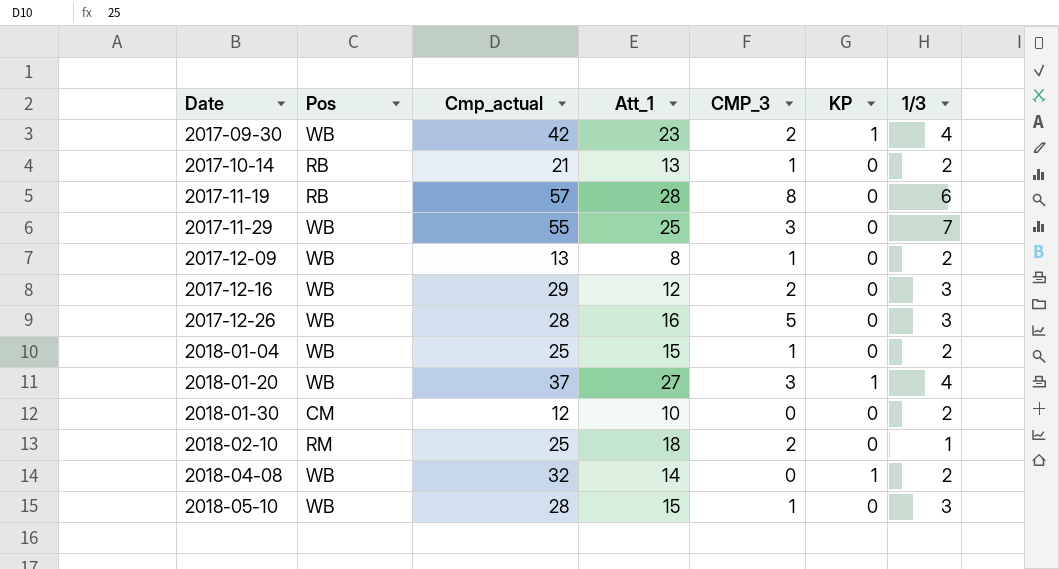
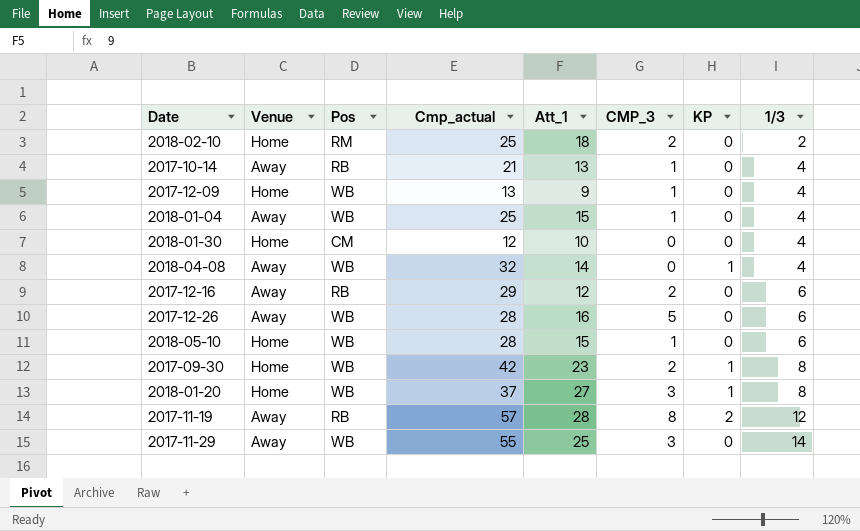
row order: Date ascending -> 1/3 ascending
column Venue | position: none -> 2
2018-02-10 | 1/3: 1 -> 2
2017-10-14 | 1/3: 2 -> 4
2017-12-09 | Att_1: 8 -> 9
2017-12-09 | 1/3: 2 -> 4
2018-01-04 | 1/3: 2 -> 4
2018-01-30 | 1/3: 2 -> 4
2018-04-08 | 1/3: 2 -> 4
2017-12-16 | Pos: WB -> RB
2017-12-16 | 1/3: 3 -> 6
2017-12-26 | 1/3: 3 -> 6
2018-05-10 | 1/3: 3 -> 6
2017-09-30 | 1/3: 4 -> 8
2018-01-20 | 1/3: 4 -> 8
2017-11-19 | KP: 0 -> 2
2017-11-19 | 1/3: 6 -> 12
2017-11-29 | 1/3: 7 -> 14

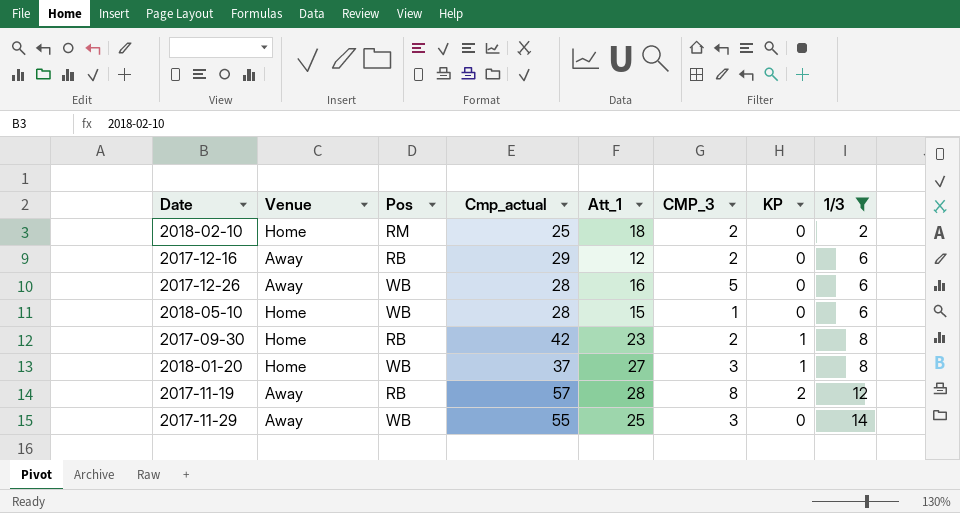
filter: none -> 1/3 != 4
2017-09-30 | Pos: WB -> RB

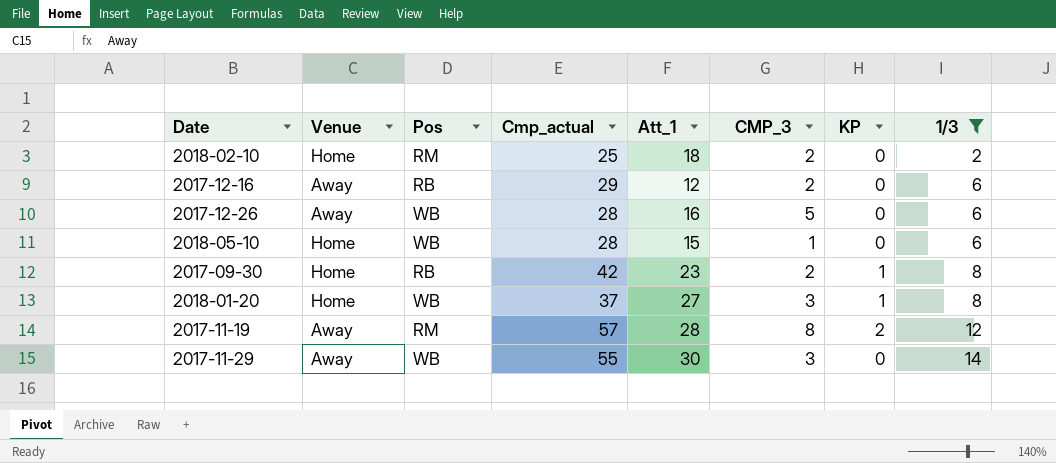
2017-11-19 | Pos: RB -> RM
2017-11-29 | Att_1: 25 -> 30

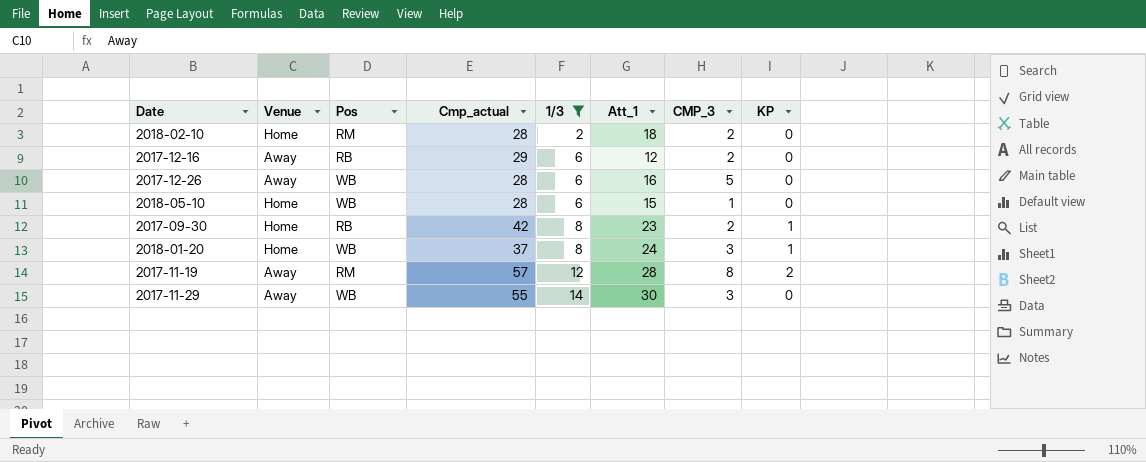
column 1/3 | position: 8 -> 5
2018-02-10 | Cmp_actual: 25 -> 28
2018-01-20 | Att_1: 27 -> 24

